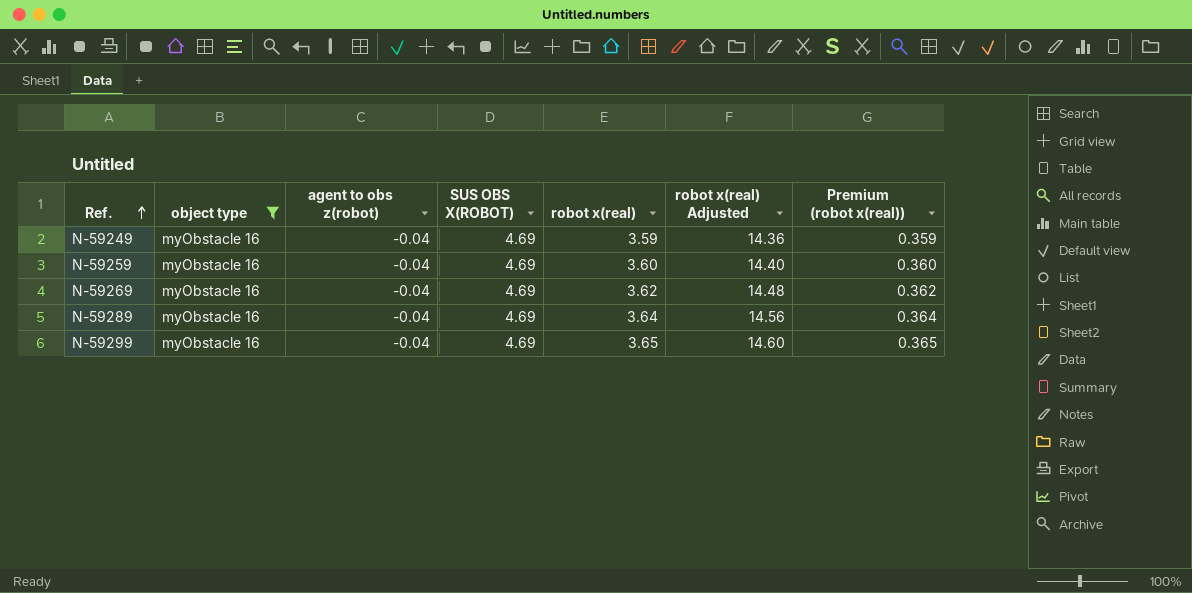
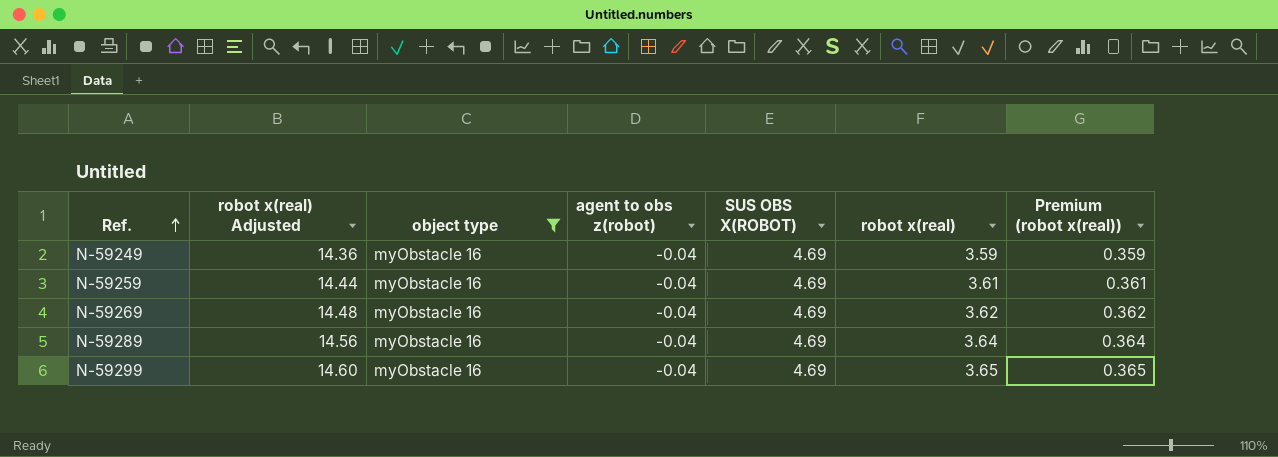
column robot x(real) Adjusted | position: 6 -> 2
N-59259 | robot x(real) Adjusted: 14.40 -> 14.44
N-59259 | robot x(real): 3.60 -> 3.61
N-59259 | Premium (robot x(real)): 0.360 -> 0.361

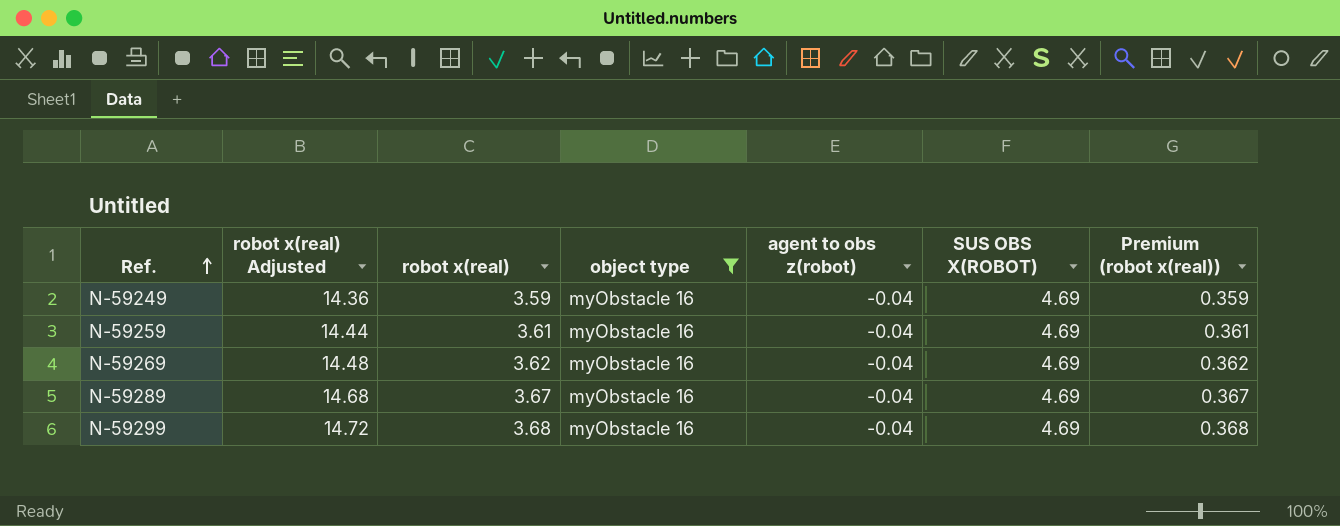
column robot x(real) | position: 6 -> 3
N-59289 | robot x(real) Adjusted: 14.56 -> 14.68
N-59289 | robot x(real): 3.64 -> 3.67
N-59289 | Premium (robot x(real)): 0.364 -> 0.367
N-59299 | robot x(real) Adjusted: 14.60 -> 14.72
N-59299 | robot x(real): 3.65 -> 3.68
N-59299 | Premium (robot x(real)): 0.365 -> 0.368

